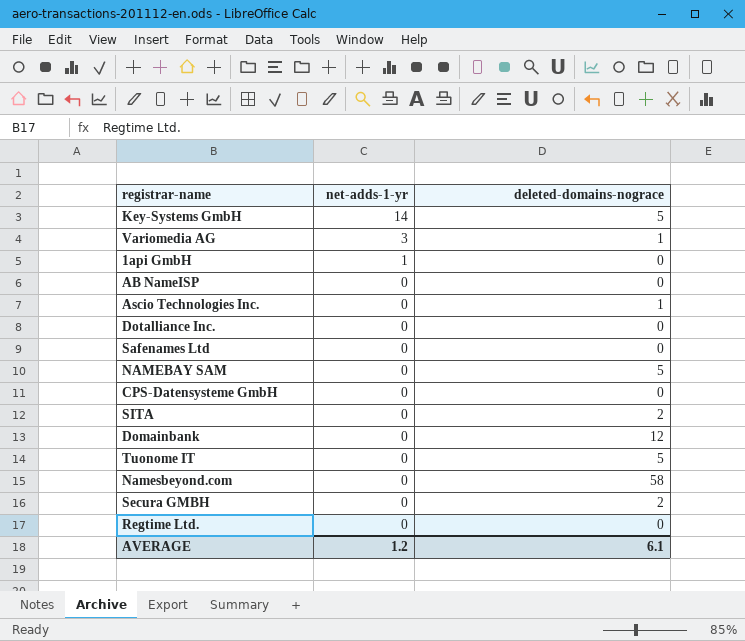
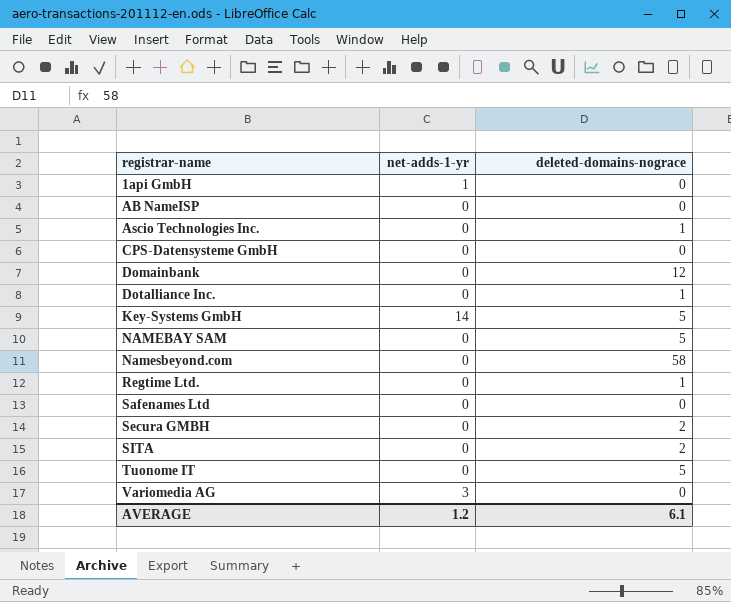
row order: net-adds-1-yr descending -> registrar-name ascending
Dotalliance Inc. | deleted-domains-nograce: 0 -> 1
Regtime Ltd. | deleted-domains-nograce: 0 -> 1
Variomedia AG | deleted-domains-nograce: 1 -> 0

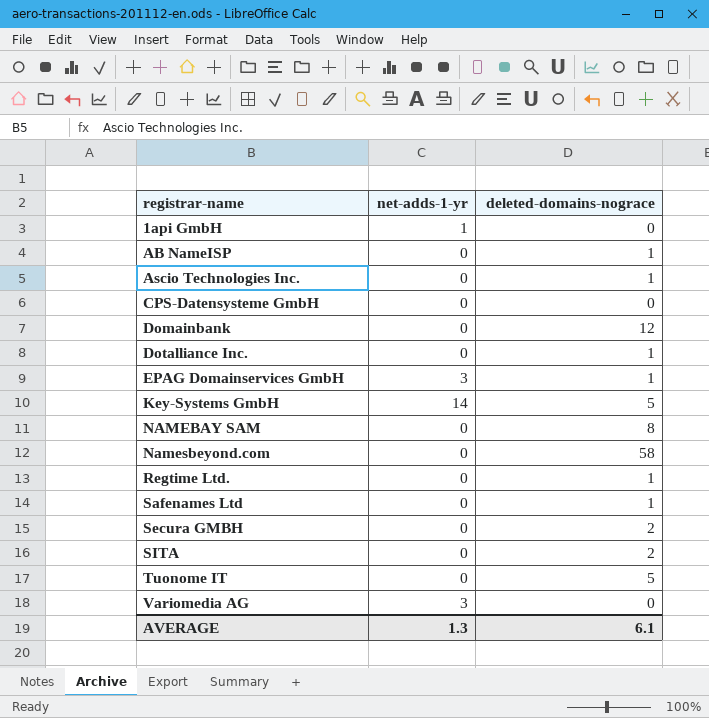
AB NameISP | deleted-domains-nograce: 0 -> 1
row EPAG Domainservices GmbH: none -> 3 | 1
NAMEBAY SAM | deleted-domains-nograce: 5 -> 8
Safenames Ltd | deleted-domains-nograce: 0 -> 1
AVERAGE | net-adds-1-yr: 1.2 -> 1.3

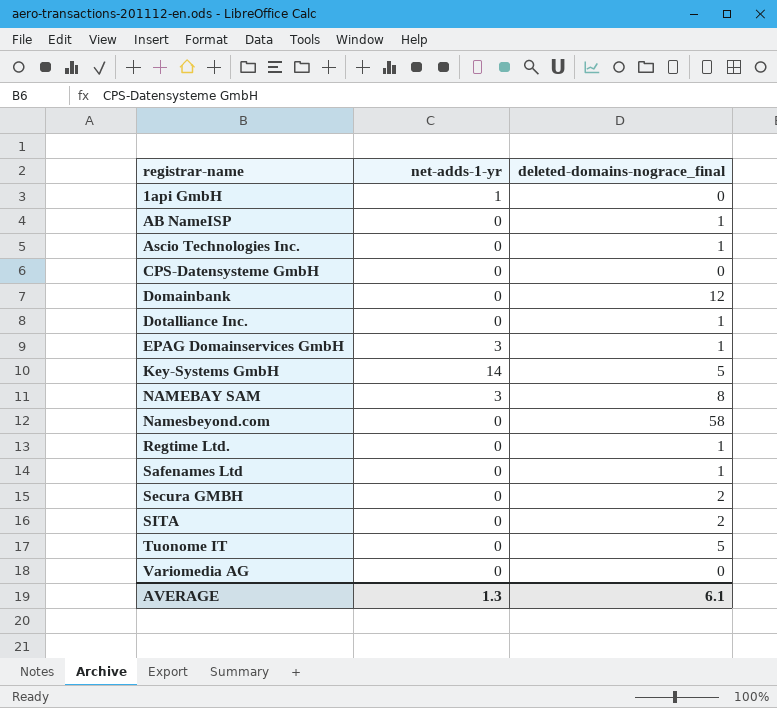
column name: deleted-domains-nograce -> deleted-domains-nograce_final
NAMEBAY SAM | net-adds-1-yr: 0 -> 3
Variomedia AG | net-adds-1-yr: 3 -> 0

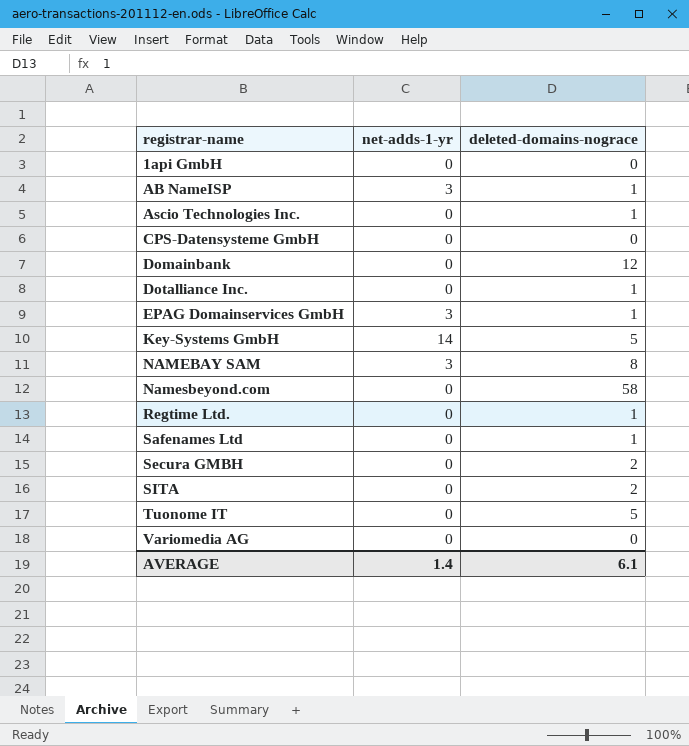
column name: deleted-domains-nograce_final -> deleted-domains-nograce
1api GmbH | net-adds-1-yr: 1 -> 0
AB NameISP | net-adds-1-yr: 0 -> 3
AVERAGE | net-adds-1-yr: 1.3 -> 1.4

